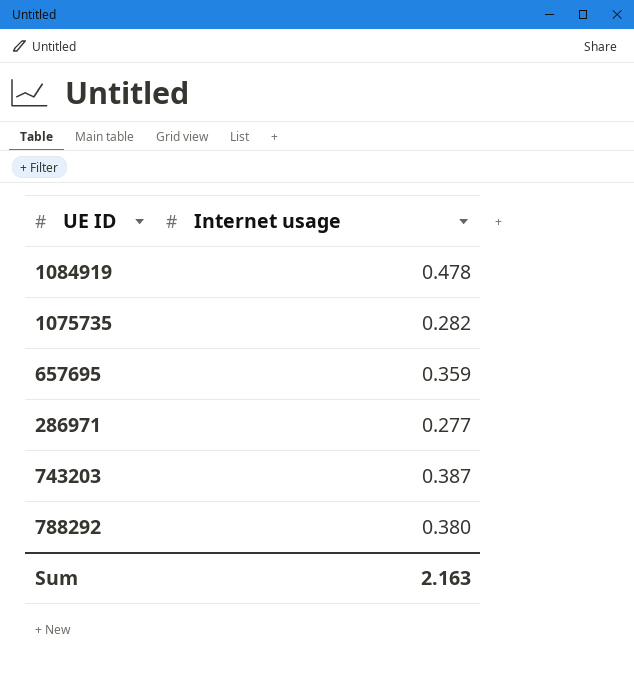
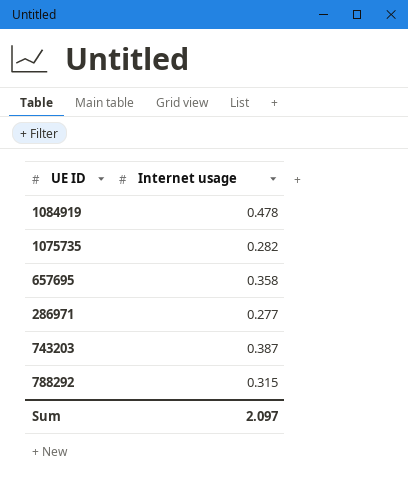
657695 | Internet usage: 0.359 -> 0.358
788292 | Internet usage: 0.380 -> 0.315
Sum | Internet usage: 2.163 -> 2.097

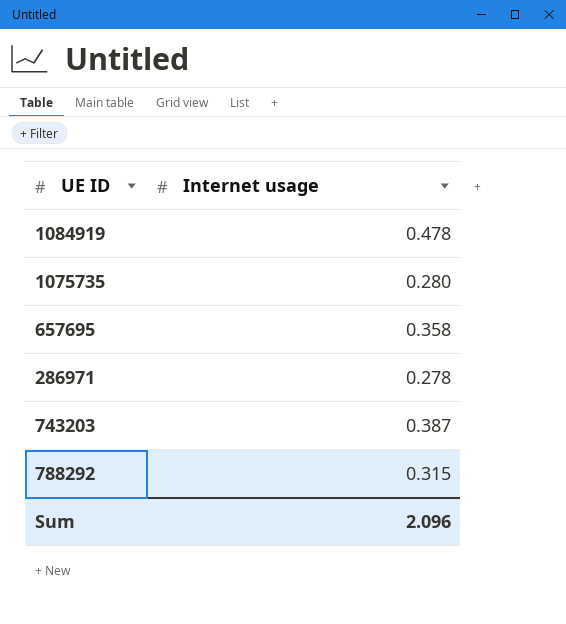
1075735 | Internet usage: 0.282 -> 0.280
286971 | Internet usage: 0.277 -> 0.278
Sum | Internet usage: 2.097 -> 2.096

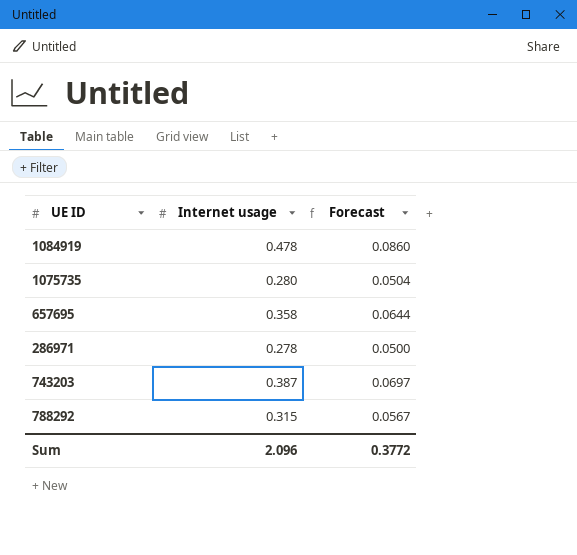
column Forecast | formula: none -> [Internet usage] * 0.18

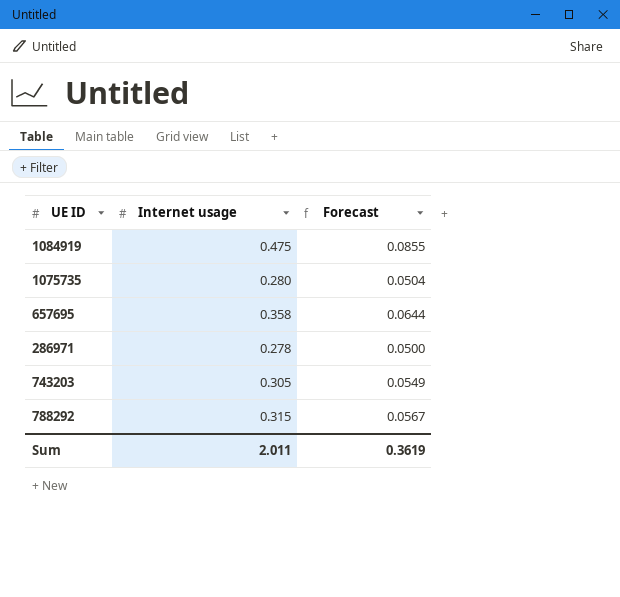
1084919 | Internet usage: 0.478 -> 0.475
1084919 | Forecast: 0.0860 -> 0.0855
743203 | Internet usage: 0.387 -> 0.305
743203 | Forecast: 0.0697 -> 0.0549
Sum | Internet usage: 2.096 -> 2.011
Sum | Forecast: 0.3772 -> 0.3619

